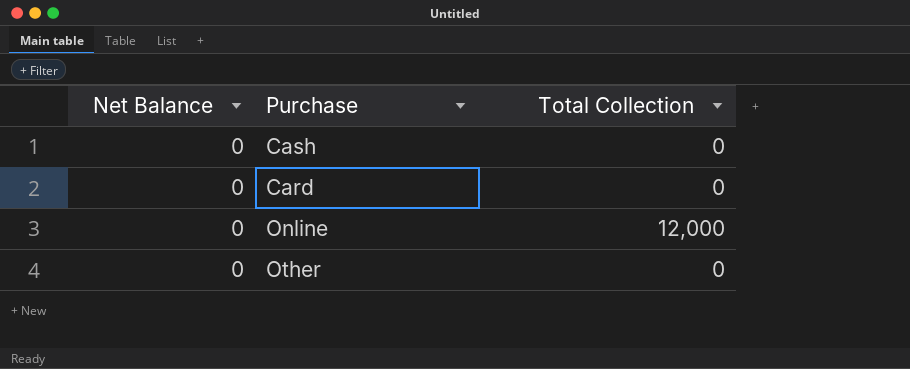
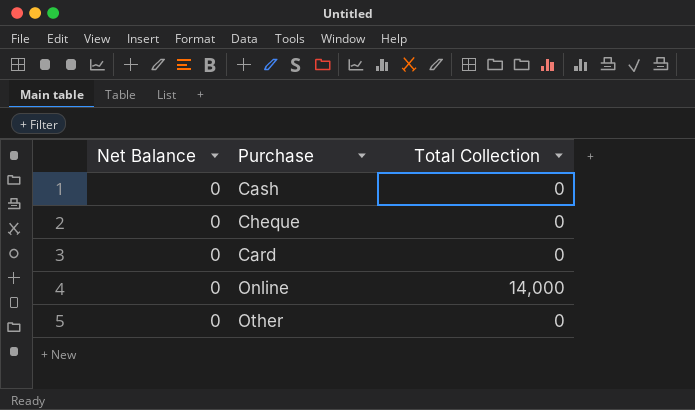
row Cheque: none -> 0 | 0
Online | Total Collection: 12,000 -> 14,000

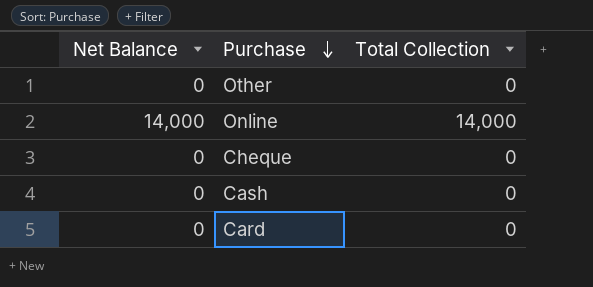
row order: none -> Purchase descending
Online | Net Balance: 0 -> 14,000

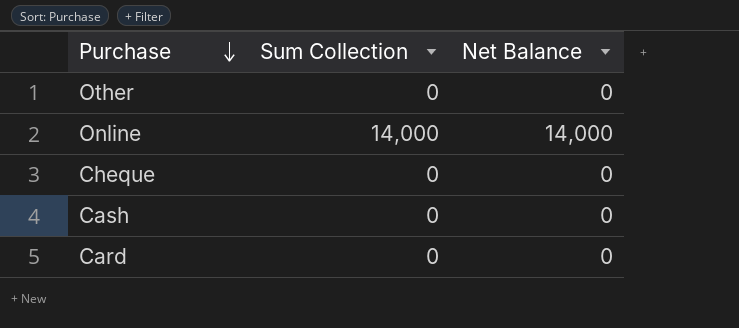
column name: Total Collection -> Sum Collection
column Net Balance | position: 1 -> 3

